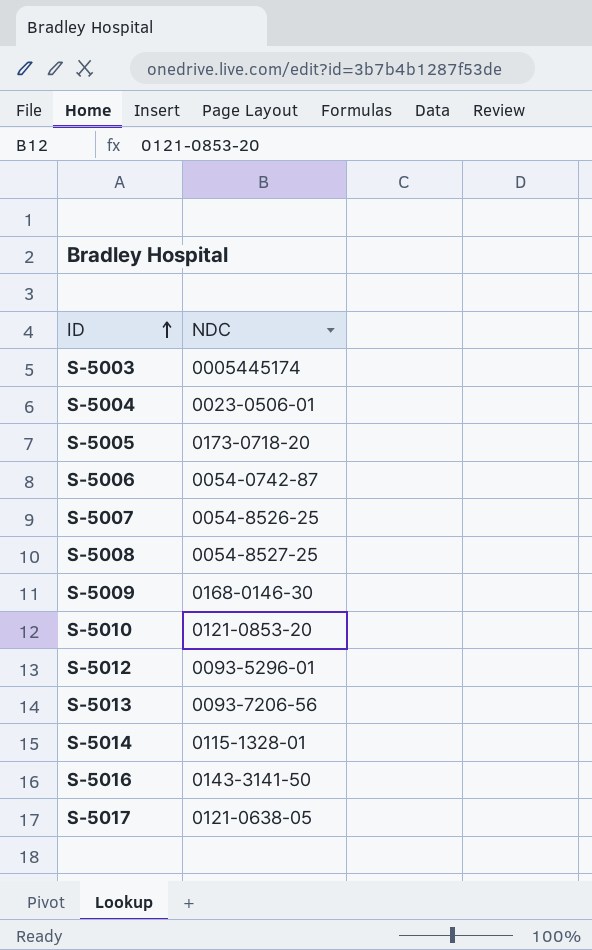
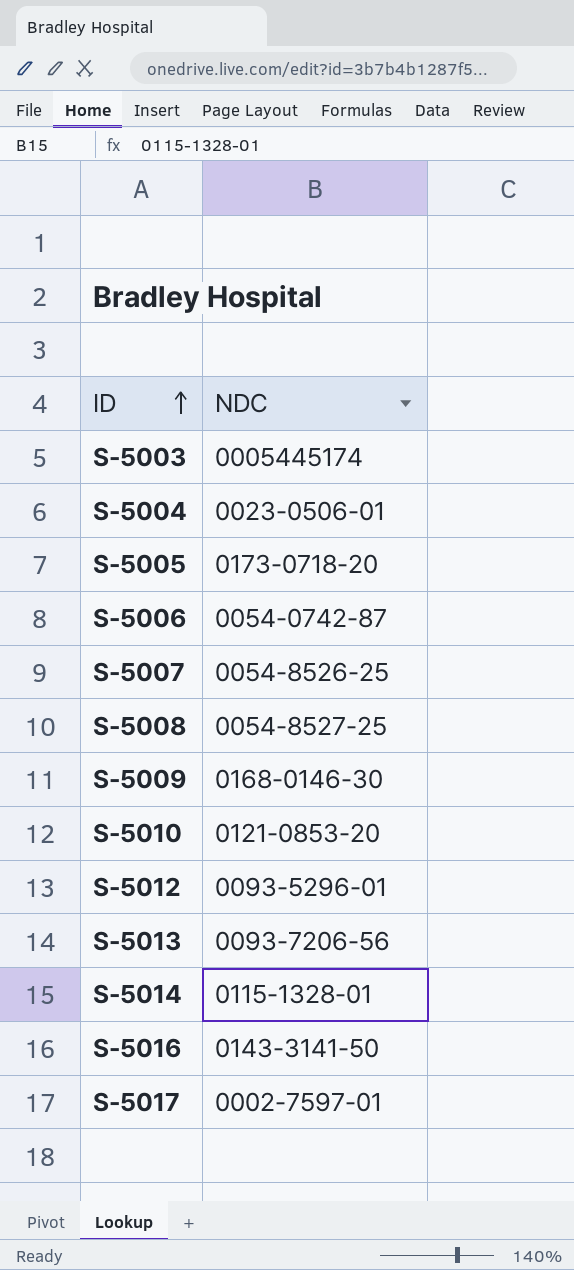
S-5017 | NDC: 0121-0638-05 -> 0002-7597-01

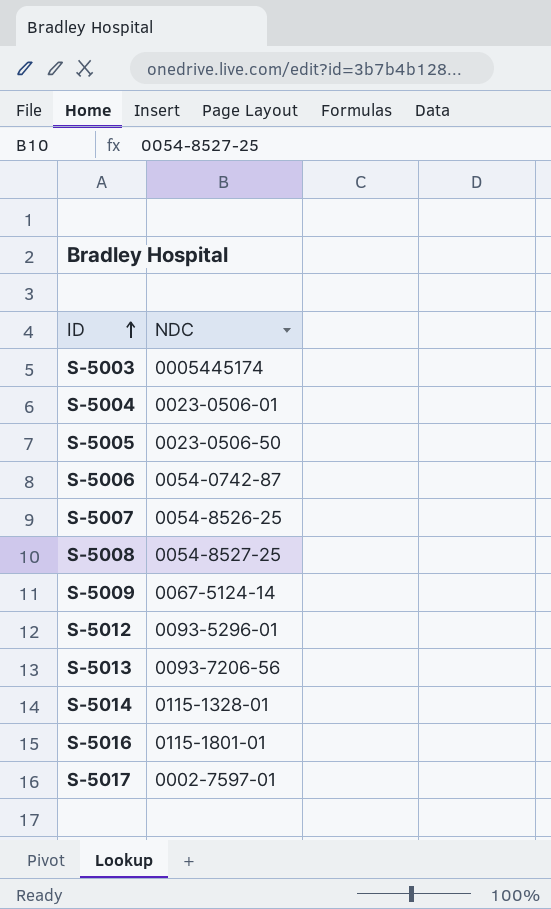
row S-5010: 0121-0853-20 -> none
S-5005 | NDC: 0173-0718-20 -> 0023-0506-50
S-5009 | NDC: 0168-0146-30 -> 0067-5124-14
S-5016 | NDC: 0143-3141-50 -> 0115-1801-01

